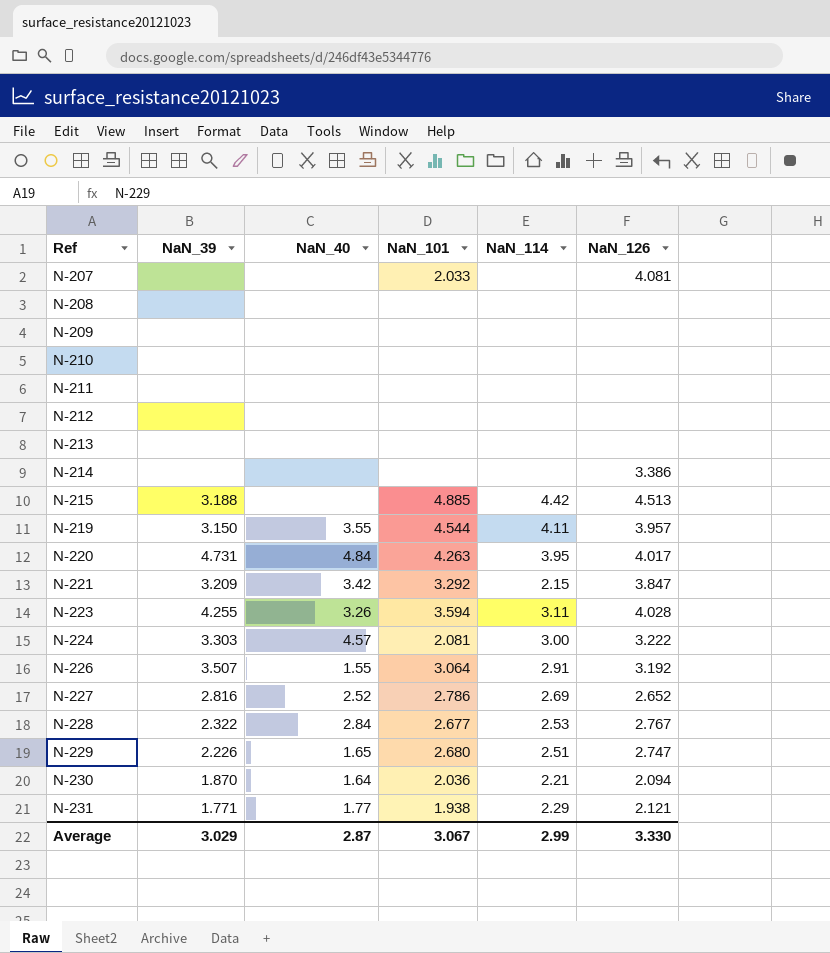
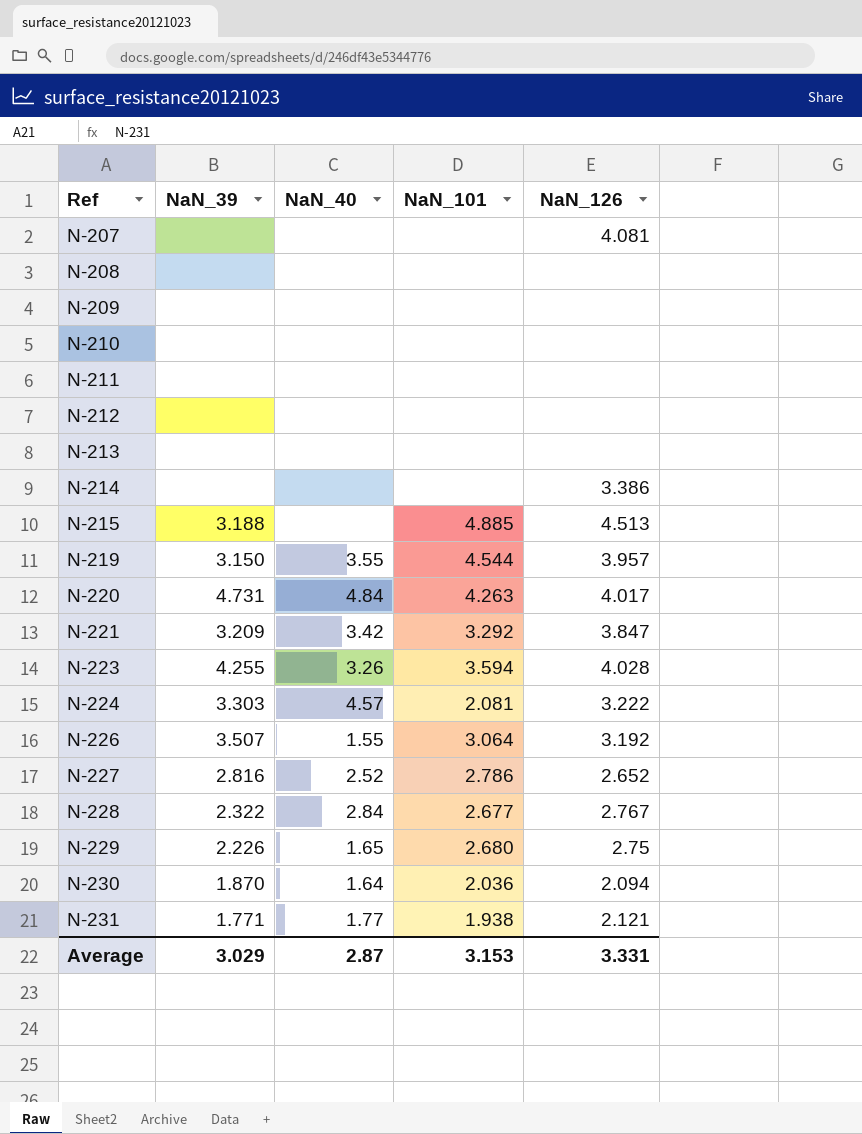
column NaN_114 | position: 5 -> none
N-207 | NaN_101: 2.033 -> none
N-229 | NaN_126: 2.747 -> 2.75
Average | NaN_101: 3.067 -> 3.153
Average | NaN_126: 3.330 -> 3.331

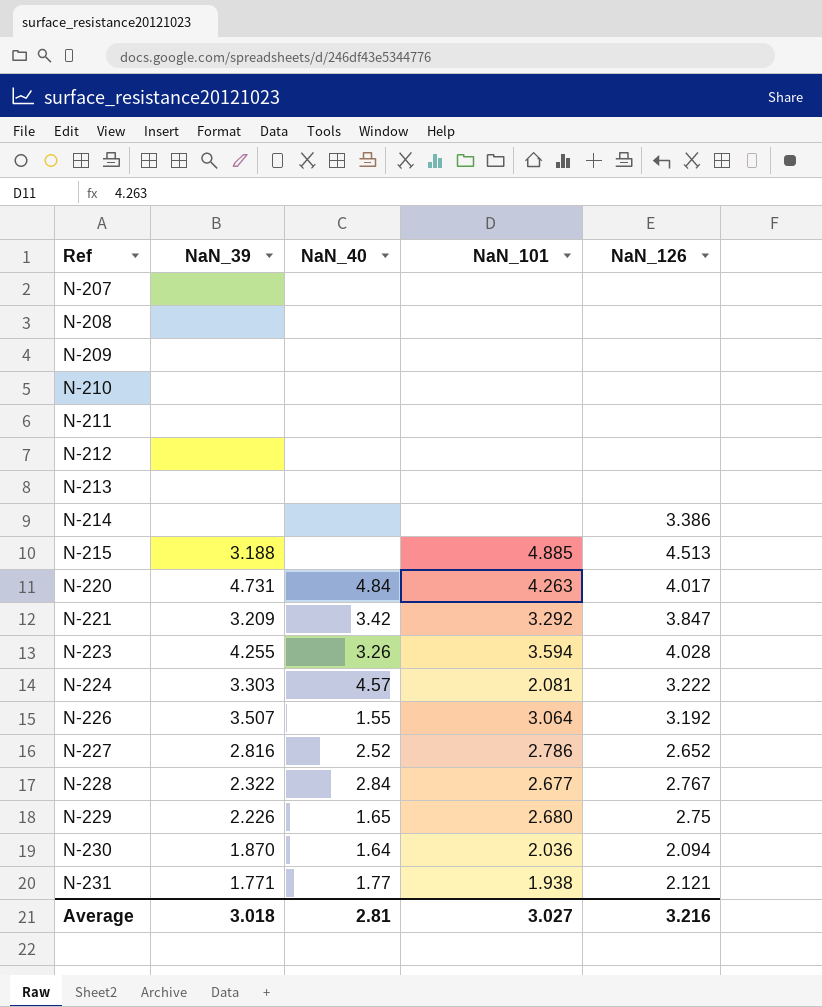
row N-219: 3.150 | 3.55 | 4.544 | 3.957 -> none
N-207 | NaN_126: 4.081 -> none
Average | NaN_39: 3.029 -> 3.018
Average | NaN_40: 2.87 -> 2.81
Average | NaN_101: 3.153 -> 3.027
Average | NaN_126: 3.331 -> 3.216

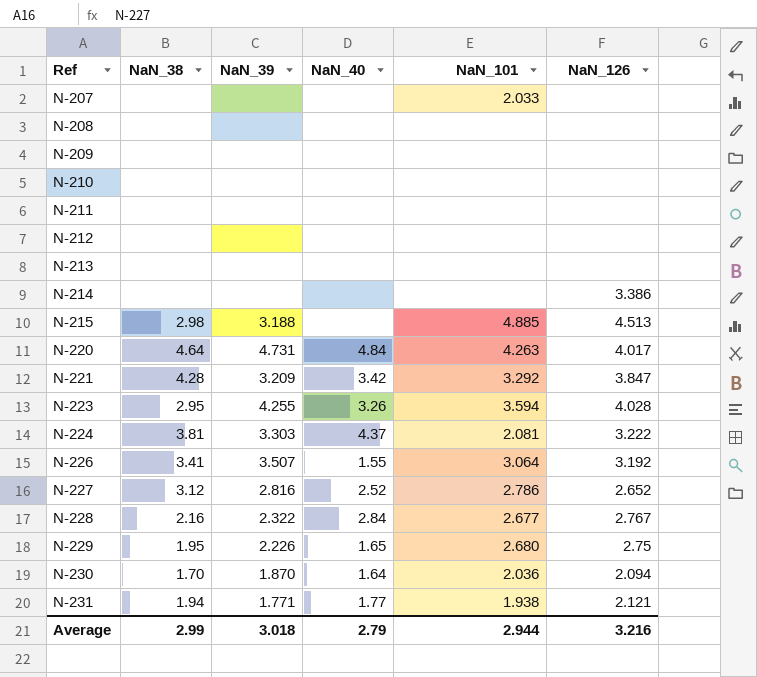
column NaN_38 | position: none -> 2
N-207 | NaN_101: none -> 2.033
N-224 | NaN_40: 4.57 -> 4.37
Average | NaN_40: 2.81 -> 2.79
Average | NaN_101: 3.027 -> 2.944

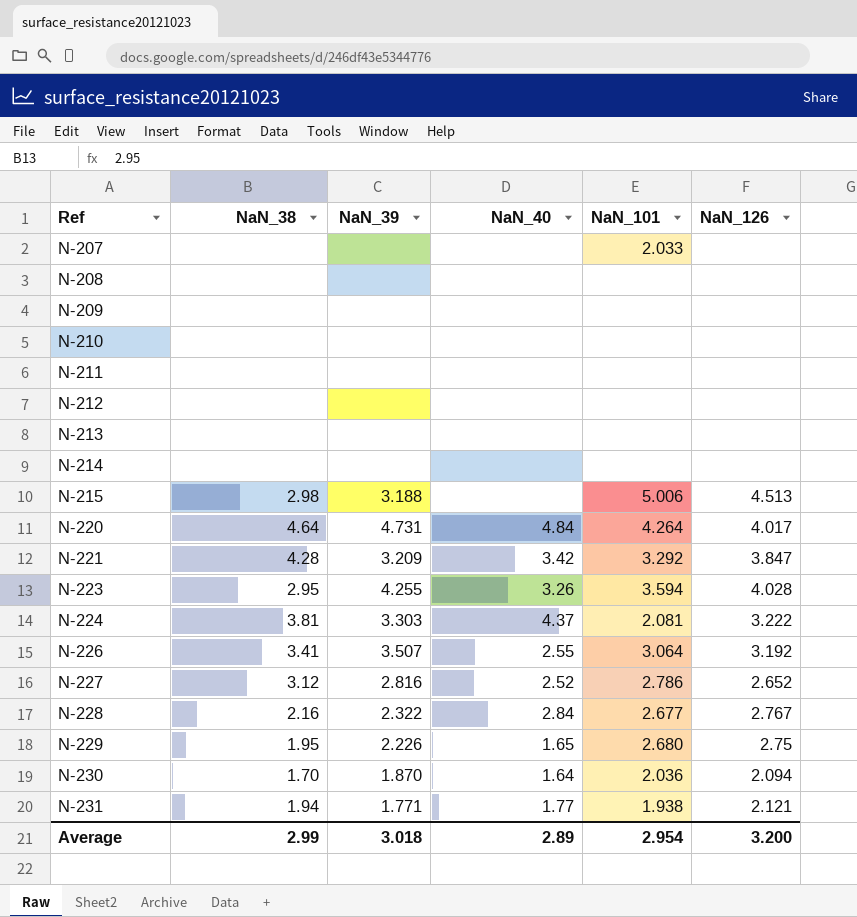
N-214 | NaN_126: 3.386 -> none
N-215 | NaN_101: 4.885 -> 5.006
N-220 | NaN_101: 4.263 -> 4.264
N-226 | NaN_40: 1.55 -> 2.55
Average | NaN_40: 2.79 -> 2.89
Average | NaN_101: 2.944 -> 2.954
Average | NaN_126: 3.216 -> 3.200

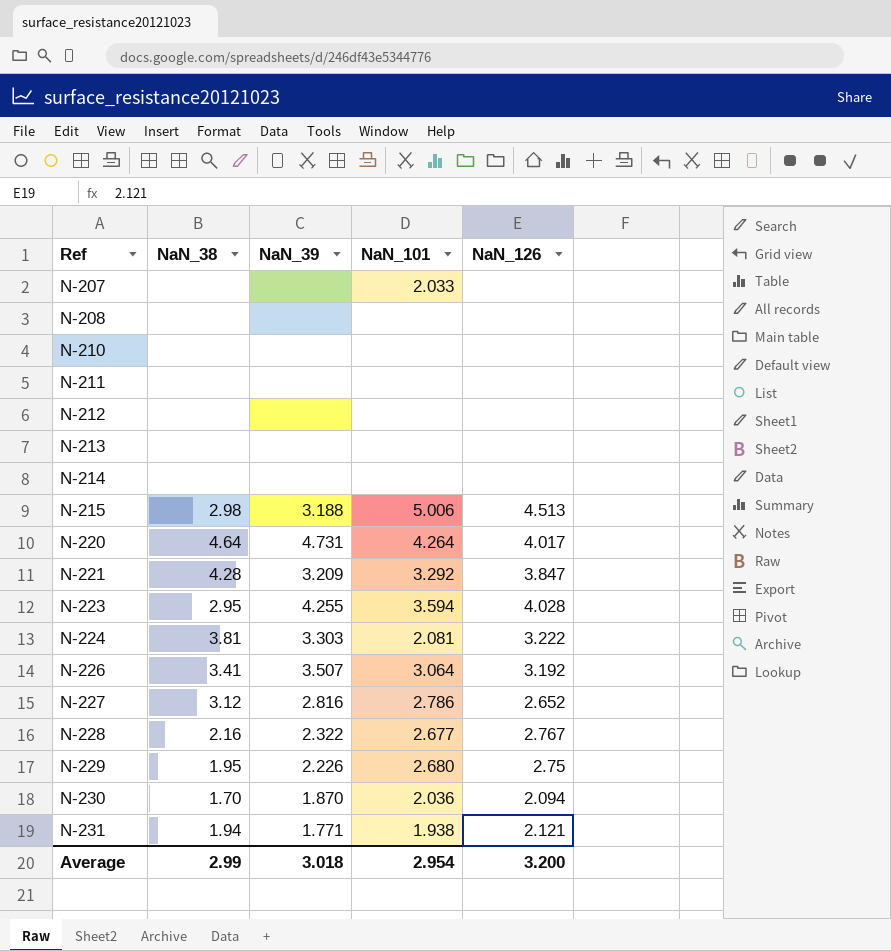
column NaN_40 | position: 4 -> none
row N-209: none | none | none | none | none -> none

